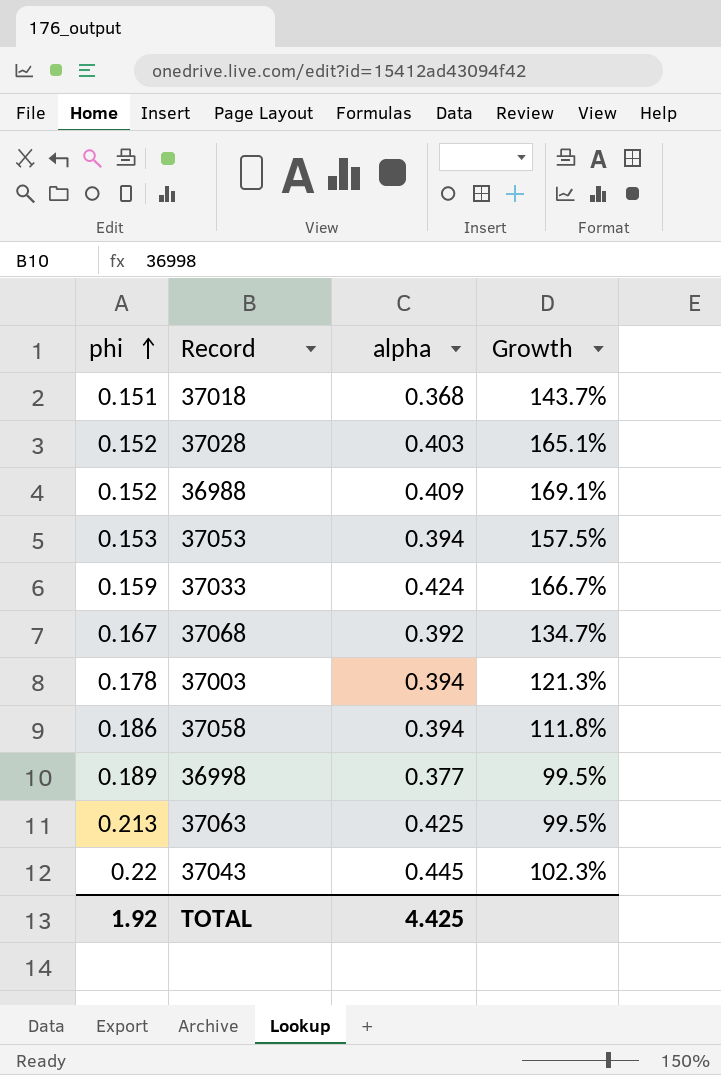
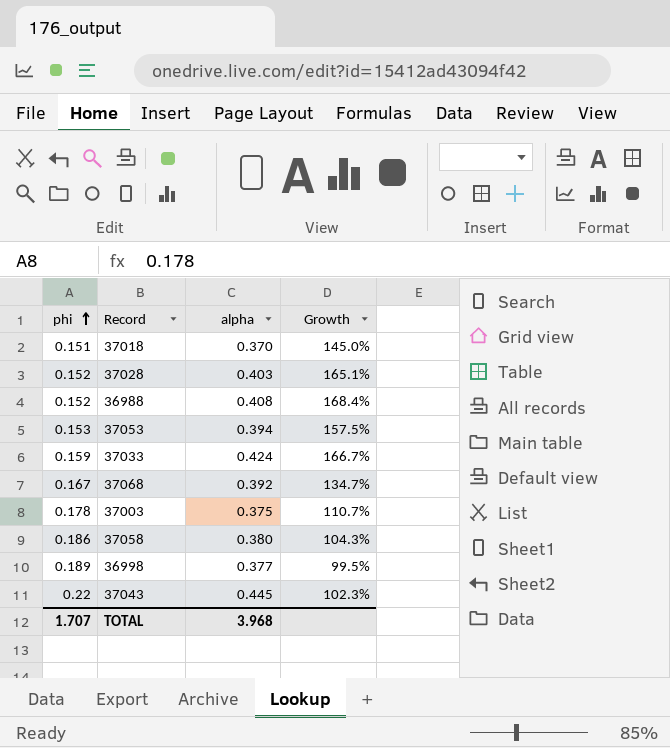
row 37063: 0.213 | 0.425 | 99.5% -> none
37018 | alpha: 0.368 -> 0.370
37018 | Growth: 143.7% -> 145.0%
36988 | alpha: 0.409 -> 0.408
36988 | Growth: 169.1% -> 168.4%
37003 | alpha: 0.394 -> 0.375
37003 | Growth: 121.3% -> 110.7%
37058 | alpha: 0.394 -> 0.380
37058 | Growth: 111.8% -> 104.3%
TOTAL | phi: 1.92 -> 1.707
TOTAL | alpha: 4.425 -> 3.968

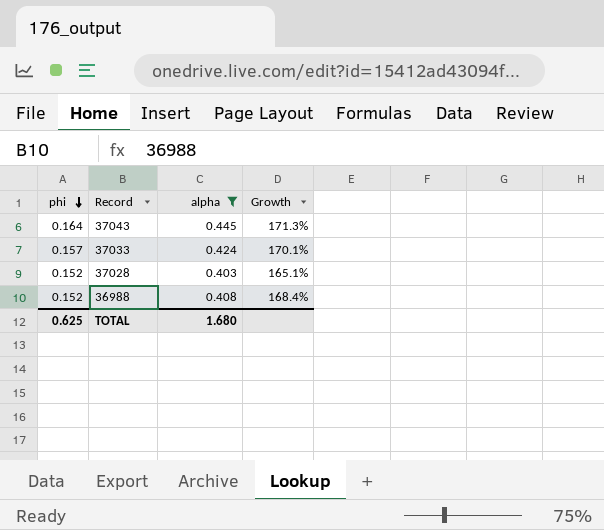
filter: none -> alpha >= 0.403
row order: phi ascending -> phi descending
37043 | phi: 0.22 -> 0.164
37043 | Growth: 102.3% -> 171.3%
37033 | phi: 0.159 -> 0.157
37033 | Growth: 166.7% -> 170.1%
TOTAL | phi: 1.707 -> 0.625
TOTAL | alpha: 3.968 -> 1.680

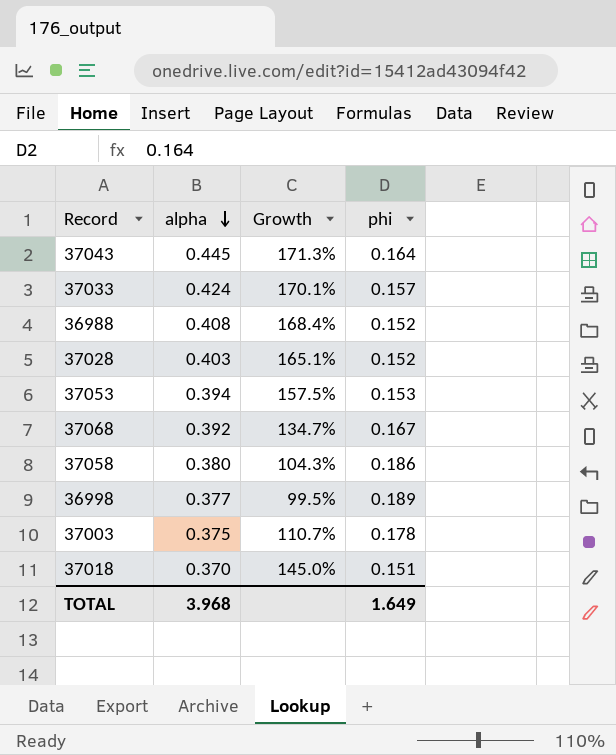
filter: alpha >= 0.403 -> none
row order: phi descending -> alpha descending
column phi | position: 1 -> 4
TOTAL | alpha: 1.680 -> 3.968
TOTAL | phi: 0.625 -> 1.649

